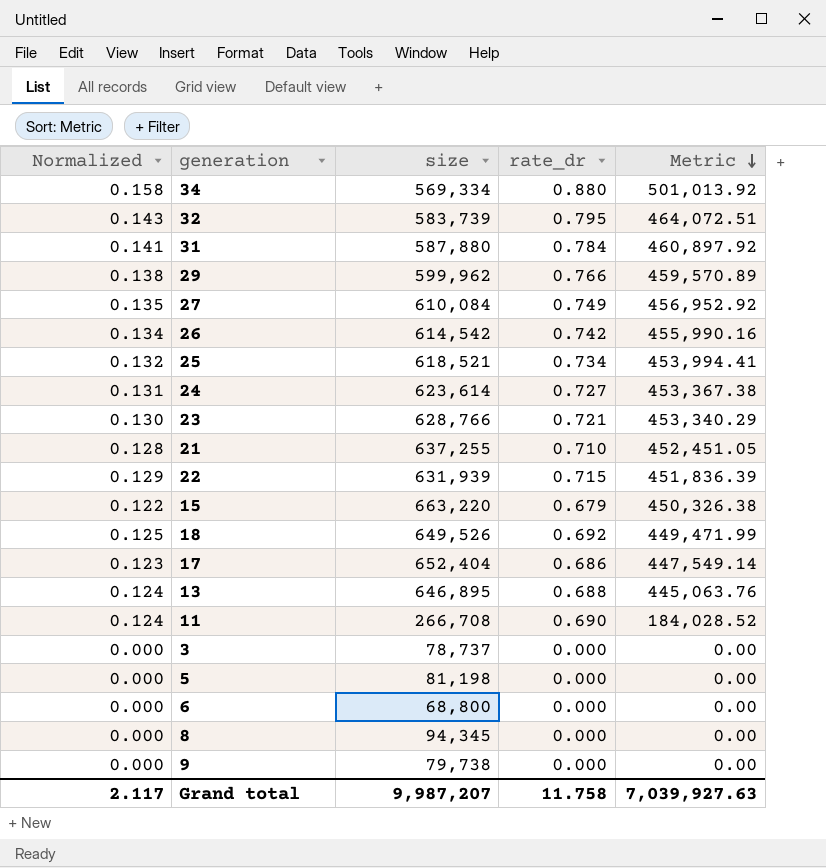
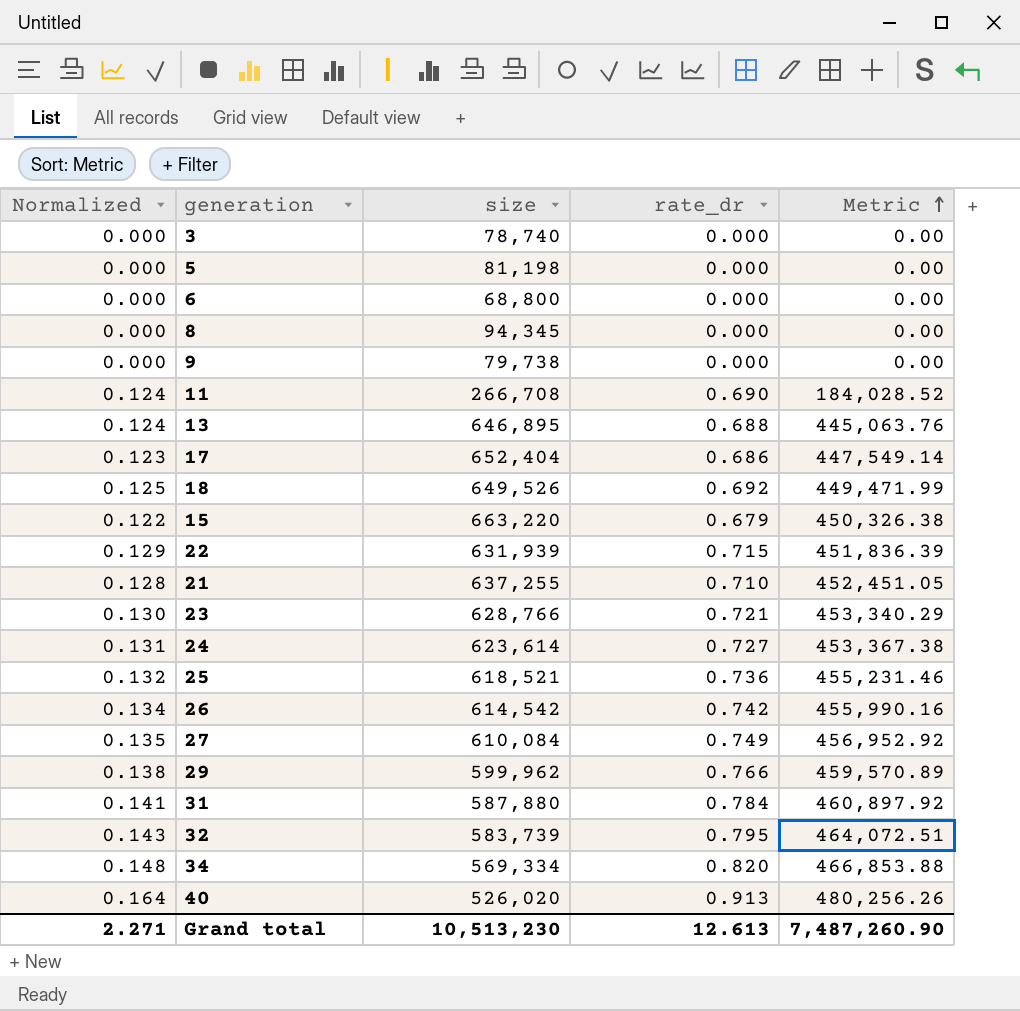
row order: Metric descending -> Metric ascending
3 | size: 78,737 -> 78,740
25 | rate_dr: 0.734 -> 0.736
25 | Metric: 453,994.41 -> 455,231.46
34 | Normalized: 0.158 -> 0.148
34 | rate_dr: 0.880 -> 0.820
34 | Metric: 501,013.92 -> 466,853.88
row 40: none -> 0.164 | 526,020 | 0.913 | 480,256.26
Grand total | Normalized: 2.117 -> 2.271
Grand total | size: 9,987,207 -> 10,513,230
Grand total | rate_dr: 11.758 -> 12.613
Grand total | Metric: 7,039,927.63 -> 7,487,260.90

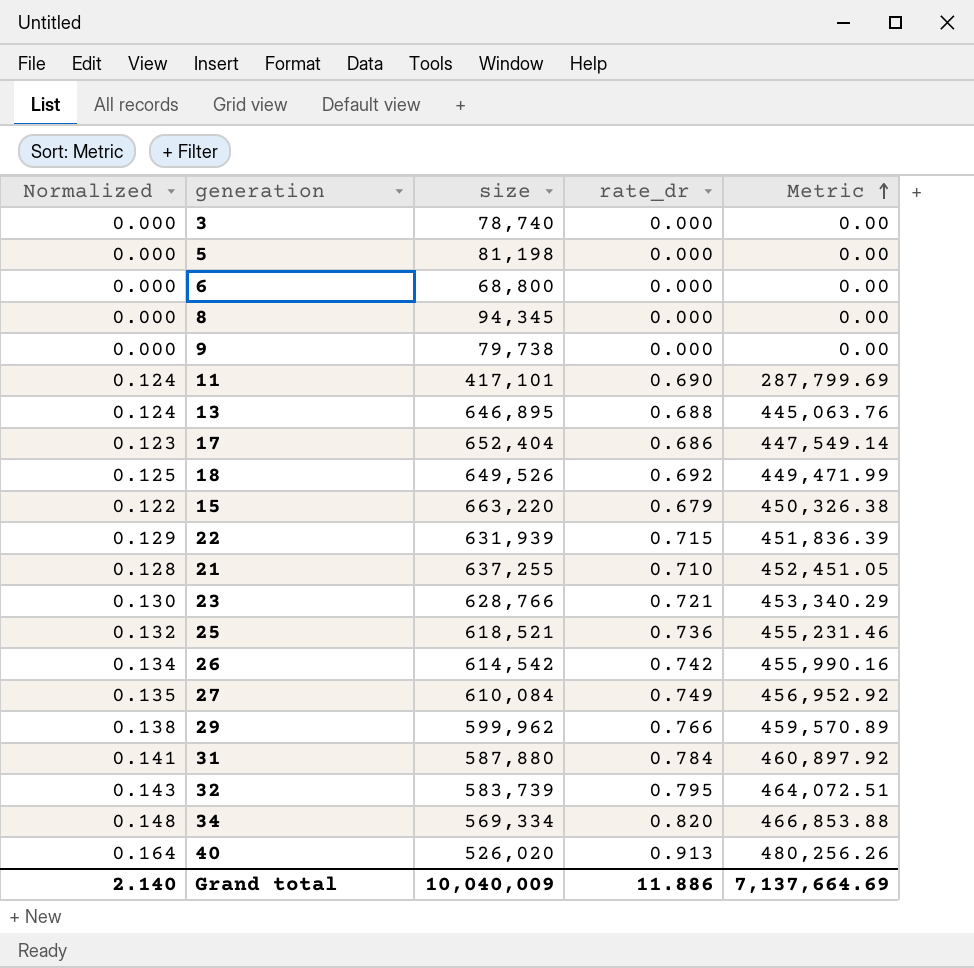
row 24: 0.131 | 623,614 | 0.727 | 453,367.38 -> none
11 | size: 266,708 -> 417,101
11 | Metric: 184,028.52 -> 287,799.69
Grand total | Normalized: 2.271 -> 2.140
Grand total | size: 10,513,230 -> 10,040,009
Grand total | rate_dr: 12.613 -> 11.886
Grand total | Metric: 7,487,260.90 -> 7,137,664.69

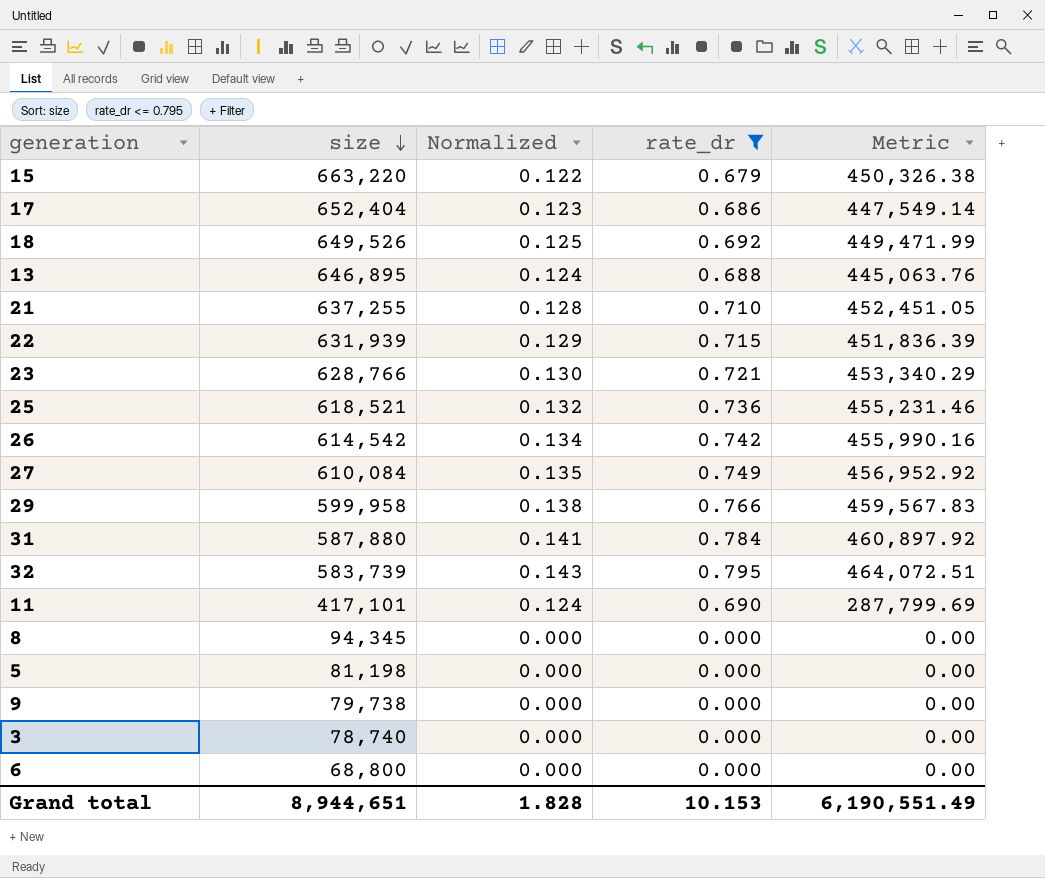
filter: none -> rate_dr <= 0.795
row order: Metric ascending -> size descending
column Normalized | position: 1 -> 3
29 | size: 599,962 -> 599,958
29 | Metric: 459,570.89 -> 459,567.83
Grand total | size: 10,040,009 -> 8,944,651
Grand total | Normalized: 2.140 -> 1.828
Grand total | rate_dr: 11.886 -> 10.153
Grand total | Metric: 7,137,664.69 -> 6,190,551.49

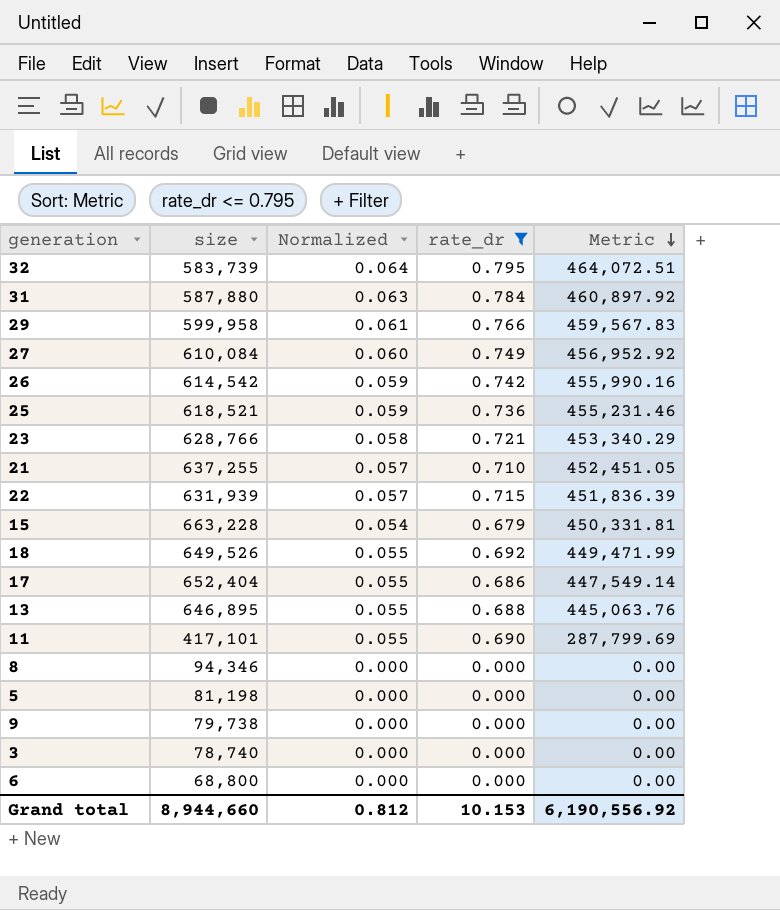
row order: size descending -> Metric descending
column Normalized | formula: [rate_dr] * 0.18 -> [rate_dr] * 0.08
15 | size: 663,220 -> 663,228
15 | Metric: 450,326.38 -> 450,331.81
8 | size: 94,345 -> 94,346
Grand total | size: 8,944,651 -> 8,944,660
Grand total | Normalized: 1.828 -> 0.812
Grand total | Metric: 6,190,551.49 -> 6,190,556.92

